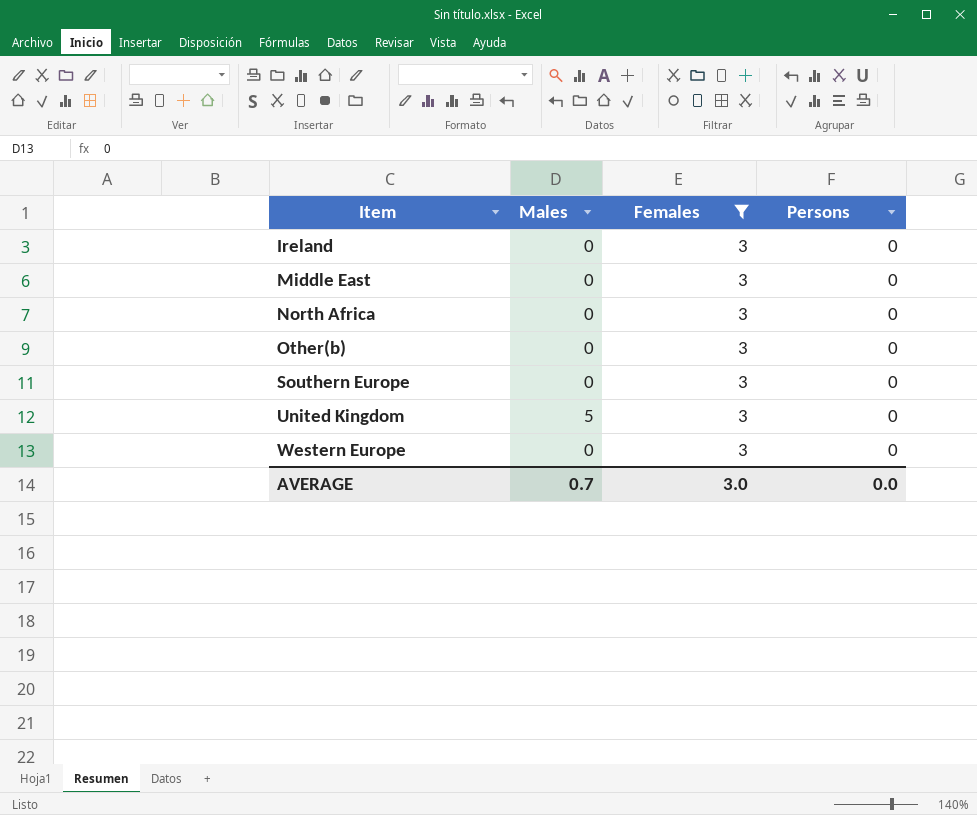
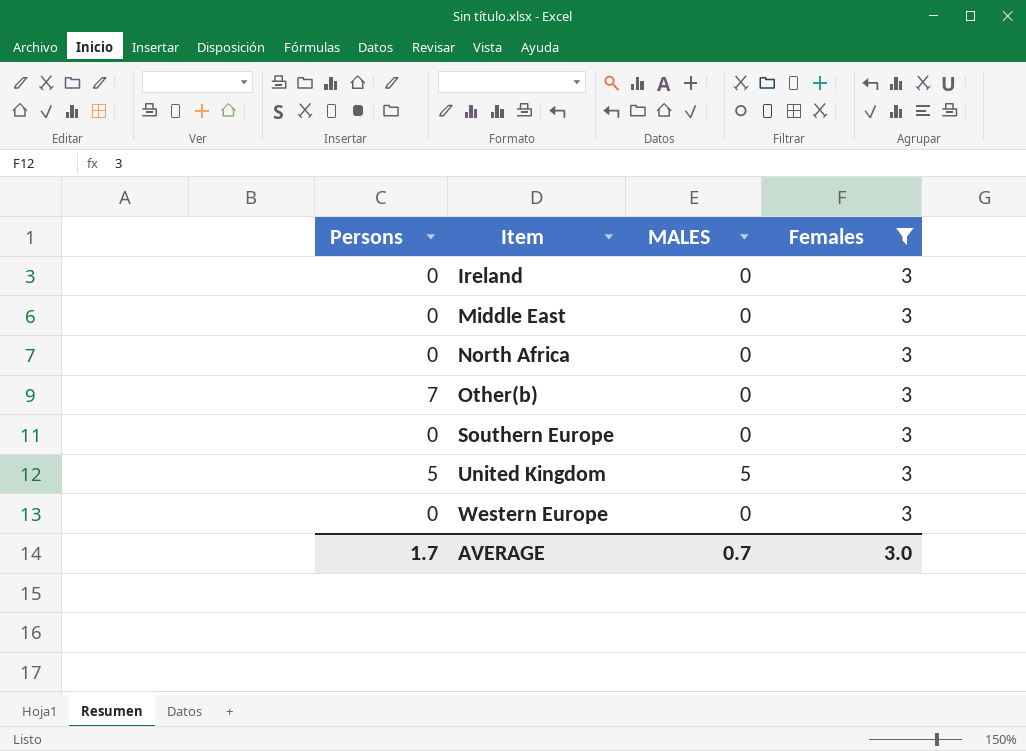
column Persons | position: 4 -> 1
column name: Males -> MALES
Other(b) | Persons: 0 -> 7
United Kingdom | Persons: 0 -> 5
AVERAGE | Persons: 0.0 -> 1.7

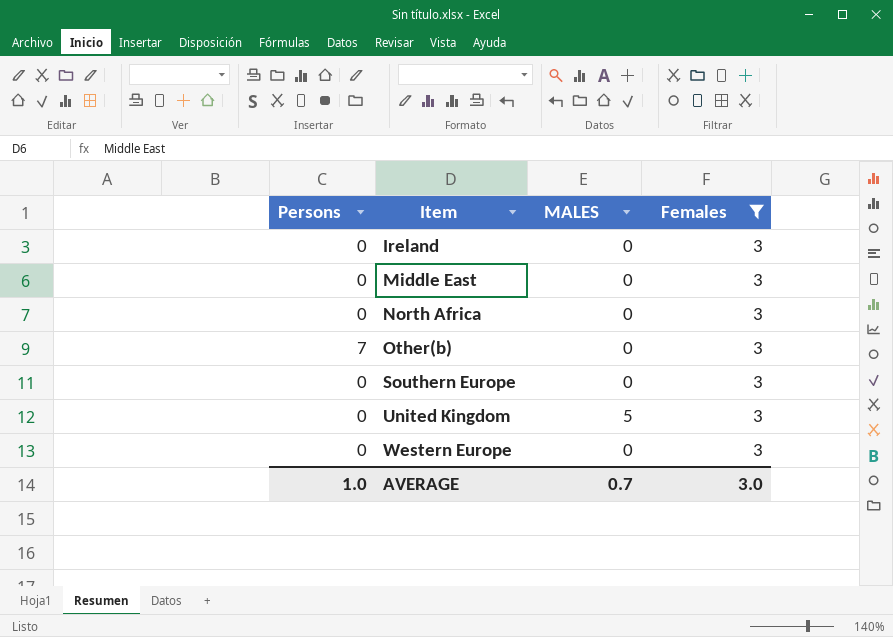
United Kingdom | Persons: 5 -> 0
AVERAGE | Persons: 1.7 -> 1.0

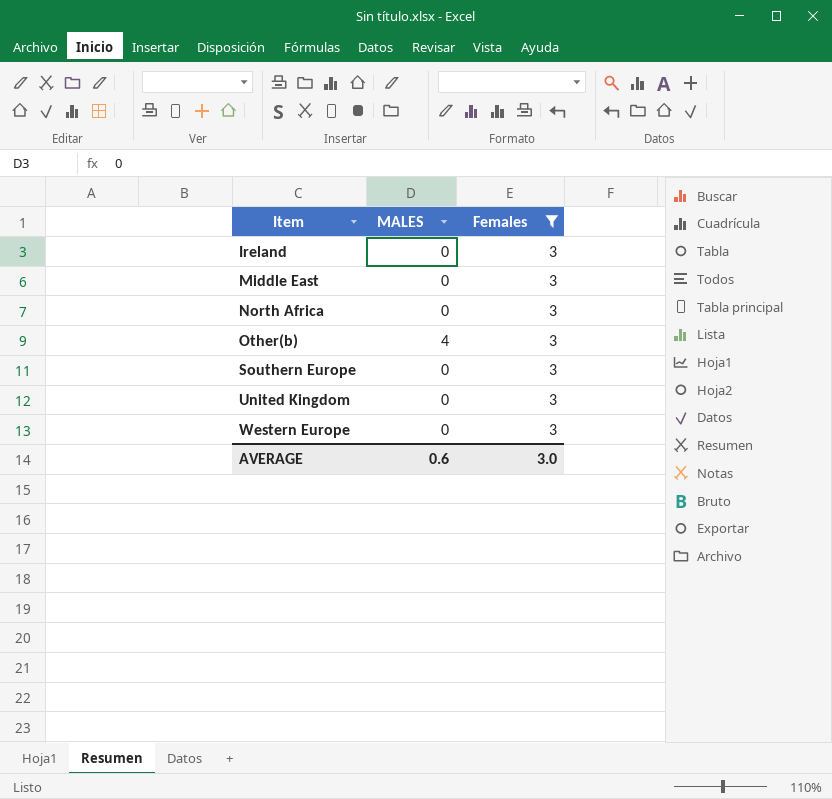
column Persons | position: 1 -> none
Other(b) | MALES: 0 -> 4
United Kingdom | MALES: 5 -> 0
AVERAGE | MALES: 0.7 -> 0.6

